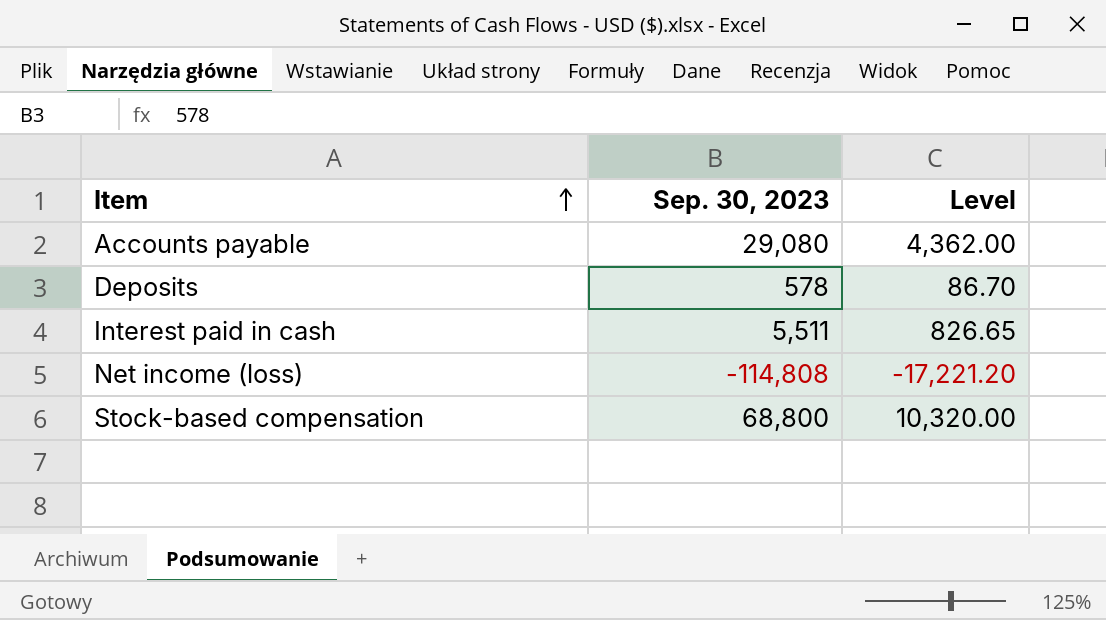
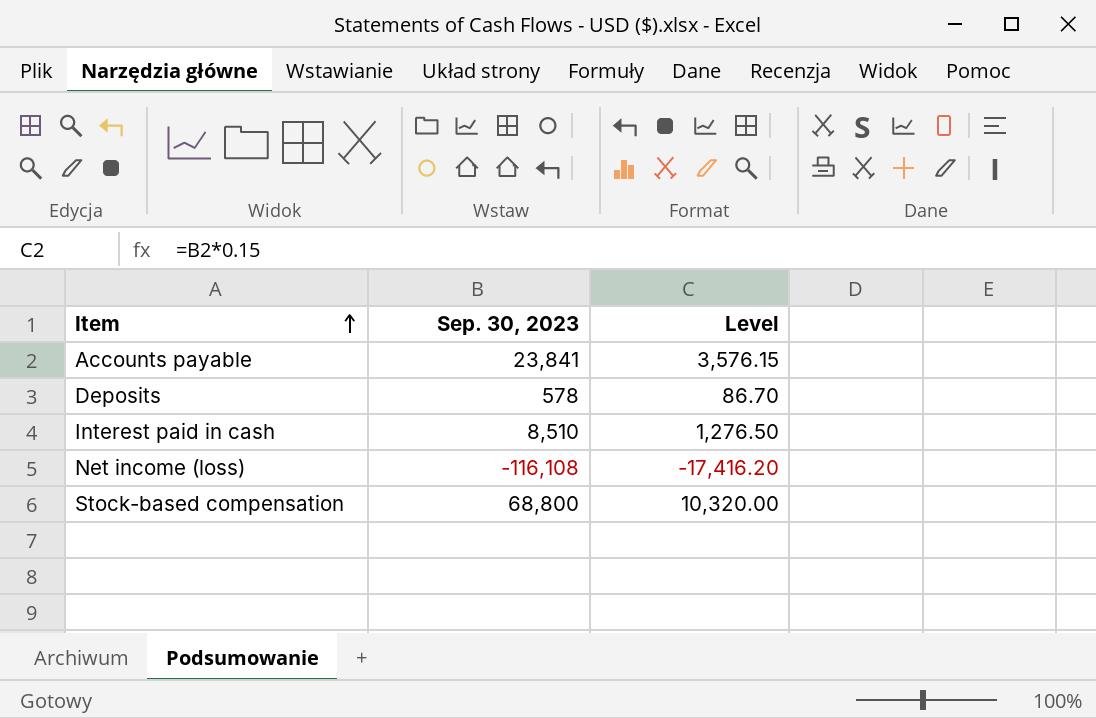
Accounts payable | Sep. 30, 2023: 29,080 -> 23,841
Accounts payable | Level: 4,362.00 -> 3,576.15
Interest paid in cash | Sep. 30, 2023: 5,511 -> 8,510
Interest paid in cash | Level: 826.65 -> 1,276.50
Net income (loss) | Sep. 30, 2023: -114,808 -> -116,108
Net income (loss) | Level: -17,221.20 -> -17,416.20

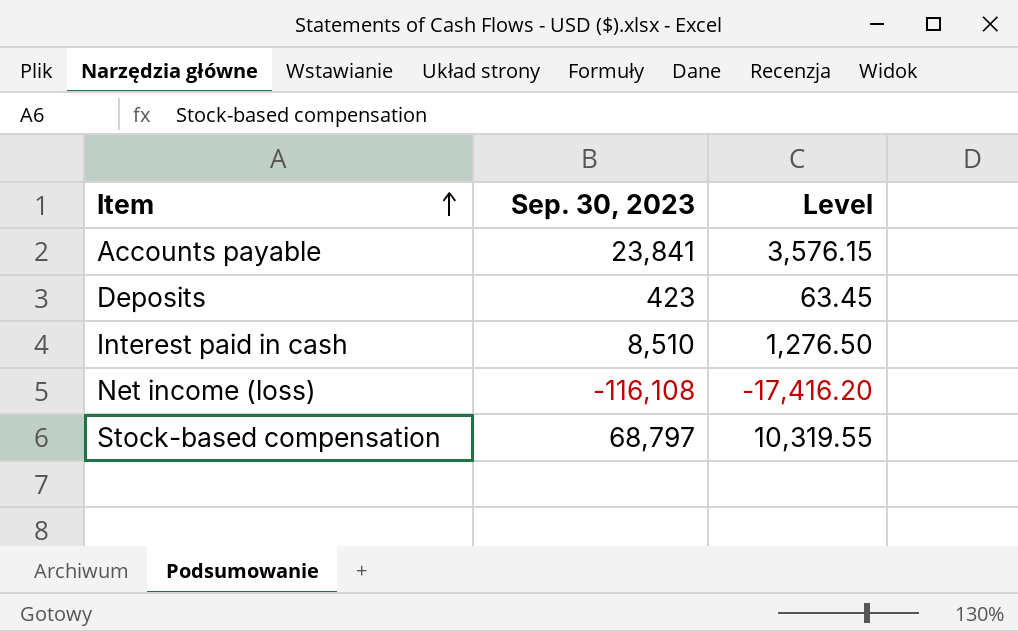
Deposits | Sep. 30, 2023: 578 -> 423
Deposits | Level: 86.70 -> 63.45
Stock-based compensation | Sep. 30, 2023: 68,800 -> 68,797
Stock-based compensation | Level: 10,320.00 -> 10,319.55

